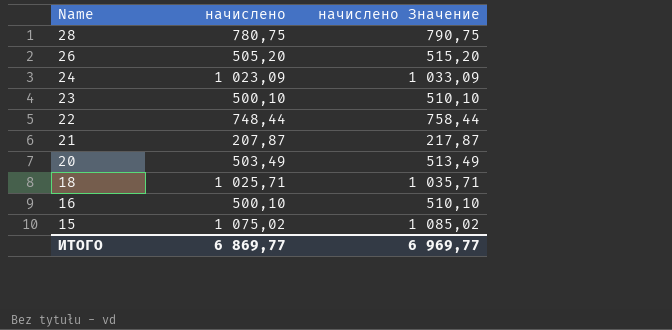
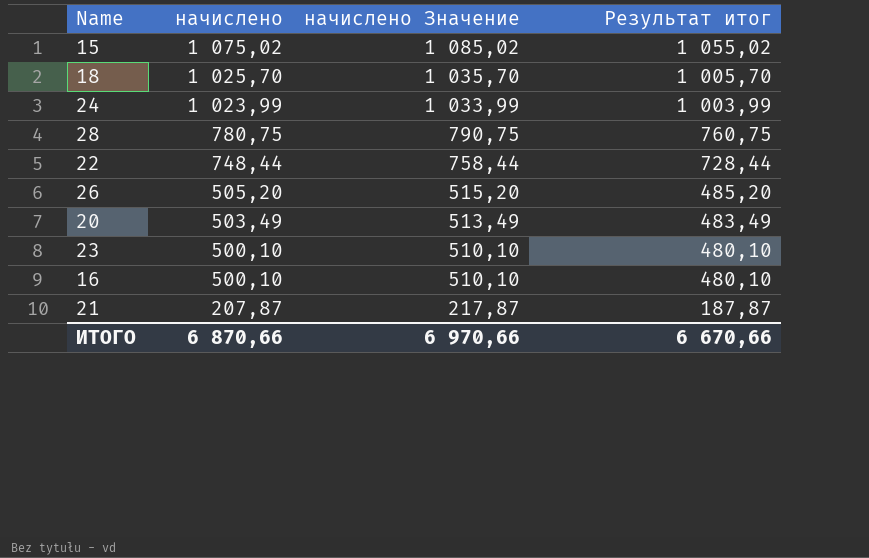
row order: Name descending -> начислено descending
column Результат итог | formula: none -> [начислено] - 20
18 | начислено: 1 025,71 -> 1 025,70
18 | начислено Значение: 1 035,71 -> 1 035,70
24 | начислено: 1 023,09 -> 1 023,99
24 | начислено Значение: 1 033,09 -> 1 033,99
ИТОГО | начислено: 6 869,77 -> 6 870,66
ИТОГО | начислено Значение: 6 969,77 -> 6 970,66

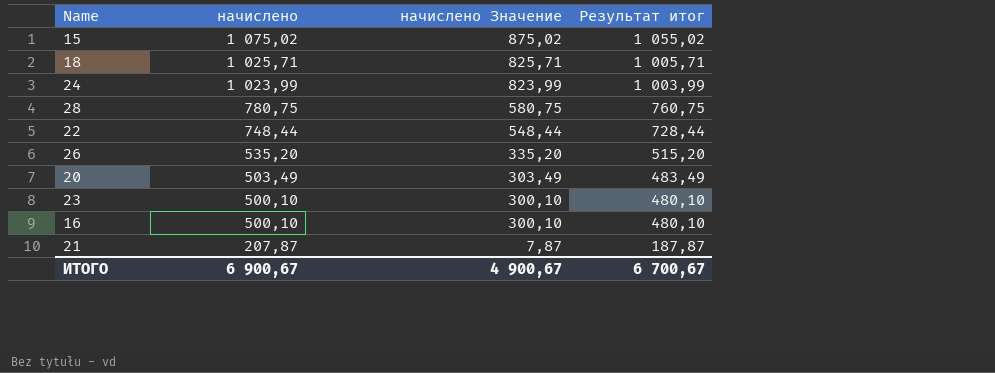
column начислено Значение | formula: [начислено] + 10 -> [начислено] - 200
18 | начислено: 1 025,70 -> 1 025,71
18 | Результат итог: 1 005,70 -> 1 005,71
26 | начислено: 505,20 -> 535,20
26 | Результат итог: 485,20 -> 515,20
ИТОГО | начислено: 6 870,66 -> 6 900,67
ИТОГО | начислено Значение: 6 970,66 -> 4 900,67
ИТОГО | Результат итог: 6 670,66 -> 6 700,67

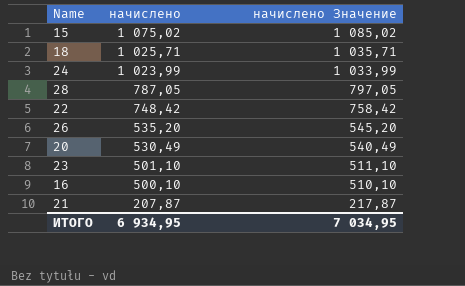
column Результат итог | formula: [начислено] - 20 -> none
column начислено Значение | formula: [начислено] - 200 -> [начислено] + 10
28 | начислено: 780,75 -> 787,05
22 | начислено: 748,44 -> 748,42
20 | начислено: 503,49 -> 530,49
23 | начислено: 500,10 -> 501,10
ИТОГО | начислено: 6 900,67 -> 6 934,95
ИТОГО | начислено Значение: 4 900,67 -> 7 034,95

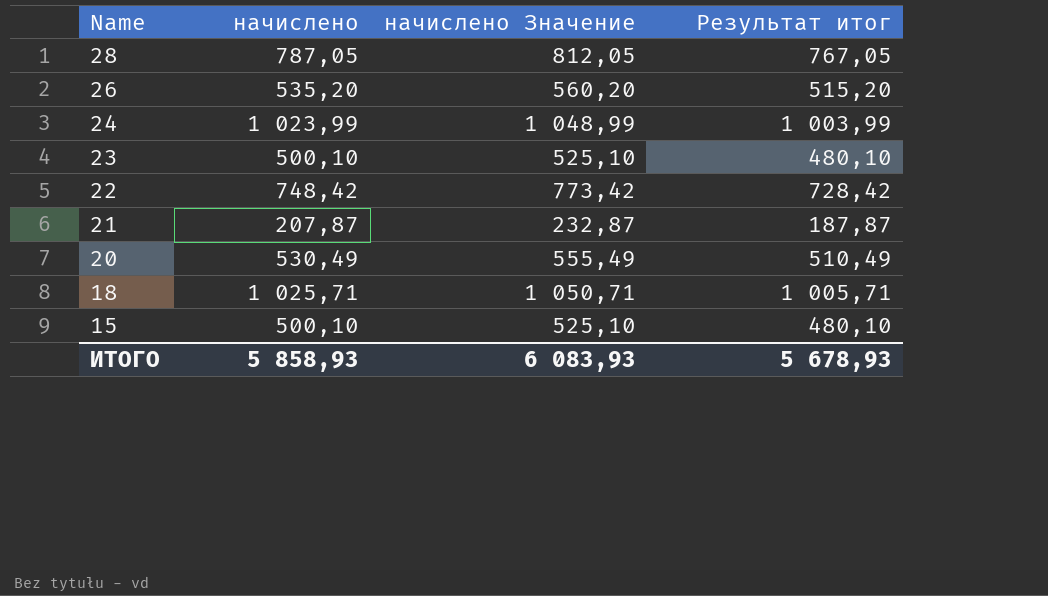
row order: начислено descending -> Name descending
column начислено Значение | formula: [начислено] + 10 -> [начислено] + 25
column Результат итог | formula: none -> [начислено] - 20
row 16: 500,10 | 510,10 -> none
23 | начислено: 501,10 -> 500,10
15 | начислено: 1 075,02 -> 500,10
ИТОГО | начислено: 6 934,95 -> 5 858,93
ИТОГО | начислено Значение: 7 034,95 -> 6 083,93

